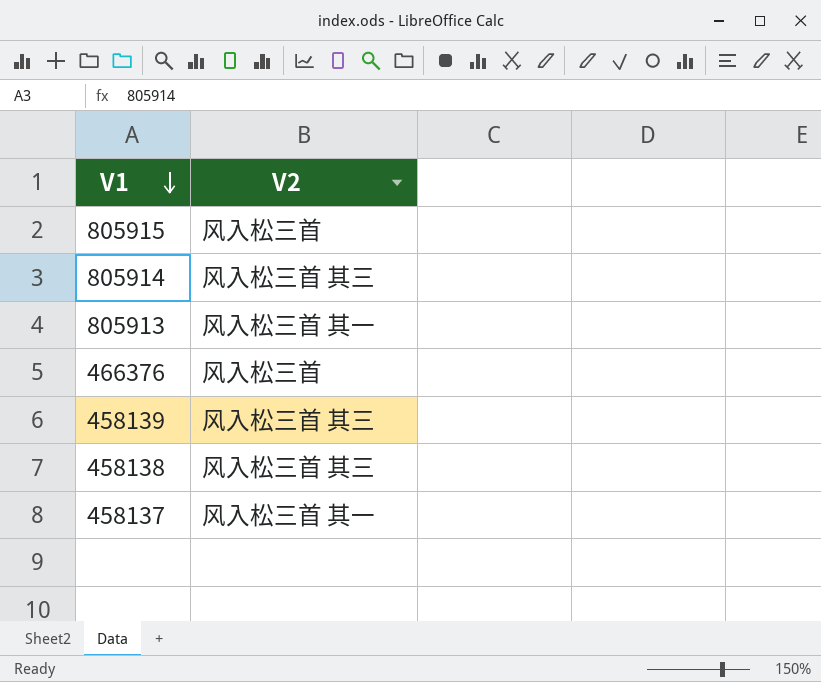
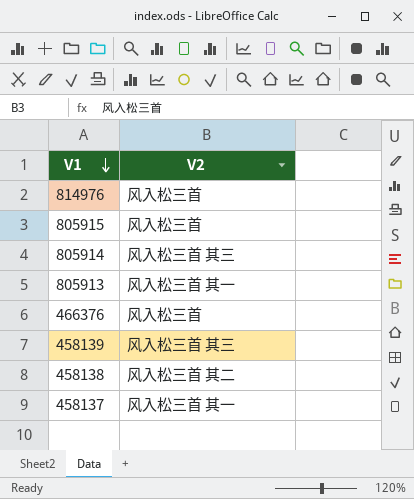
row 814976: none -> 风入松三首
458138 | V2: 风入松三首 其三 -> 风入松三首 其二

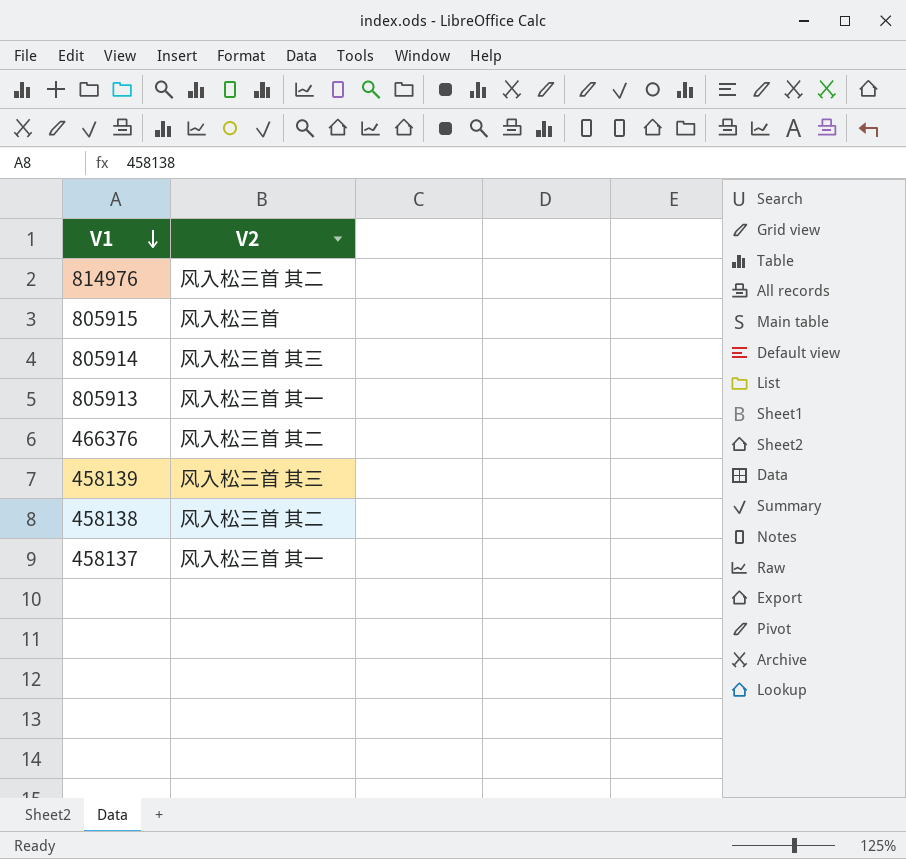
814976 | V2: 风入松三首 -> 风入松三首 其二
466376 | V2: 风入松三首 -> 风入松三首 其二

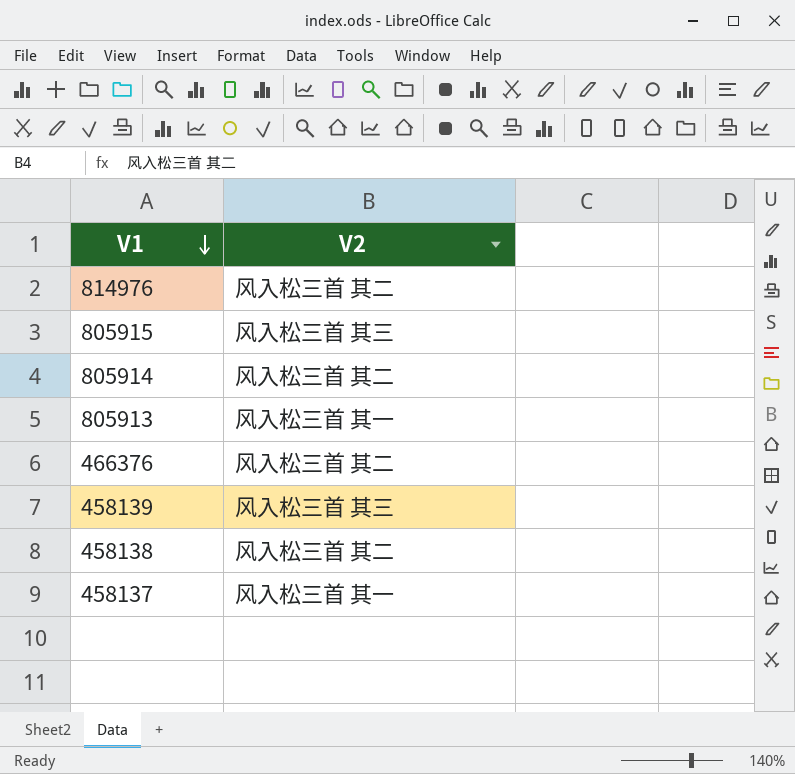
805915 | V2: 风入松三首 -> 风入松三首 其三
805914 | V2: 风入松三首 其三 -> 风入松三首 其二

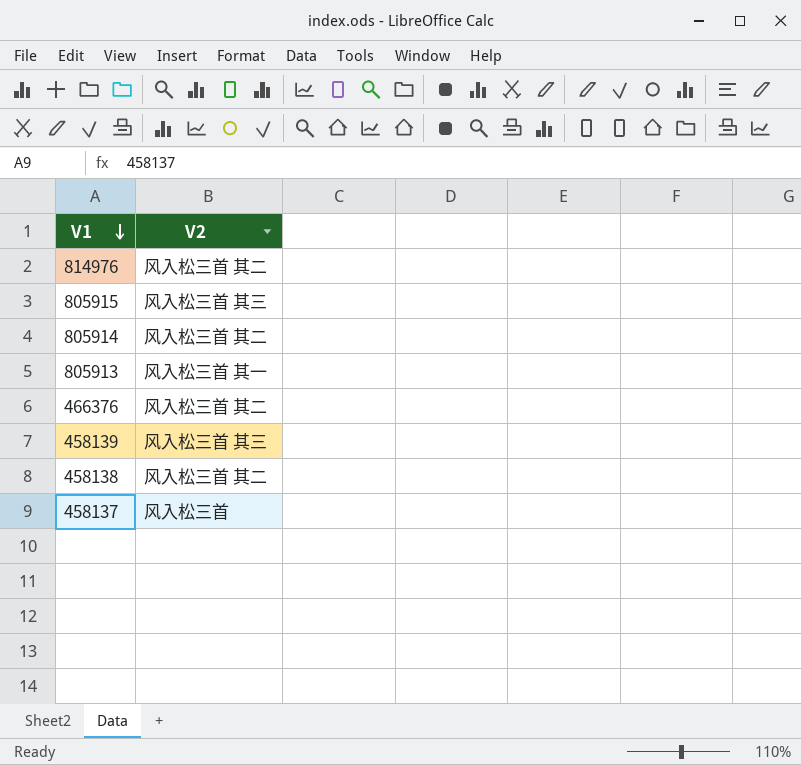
458137 | V2: 风入松三首 其一 -> 风入松三首

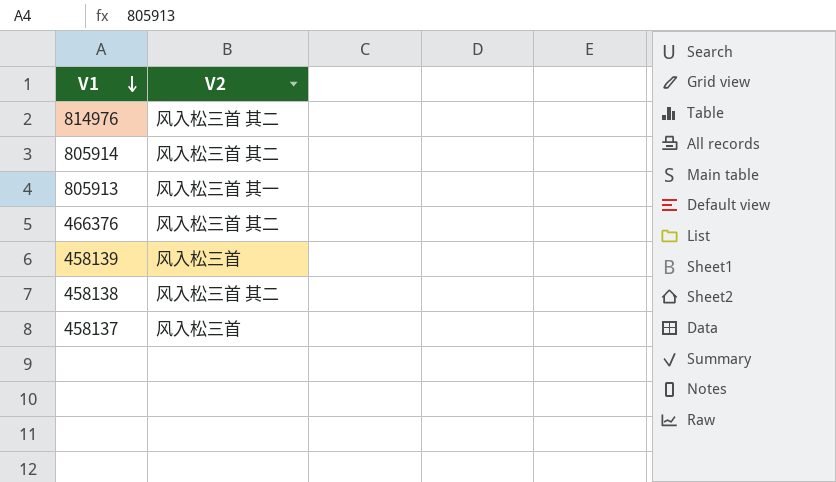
row 805915: 风入松三首 其三 -> none
458139 | V2: 风入松三首 其三 -> 风入松三首

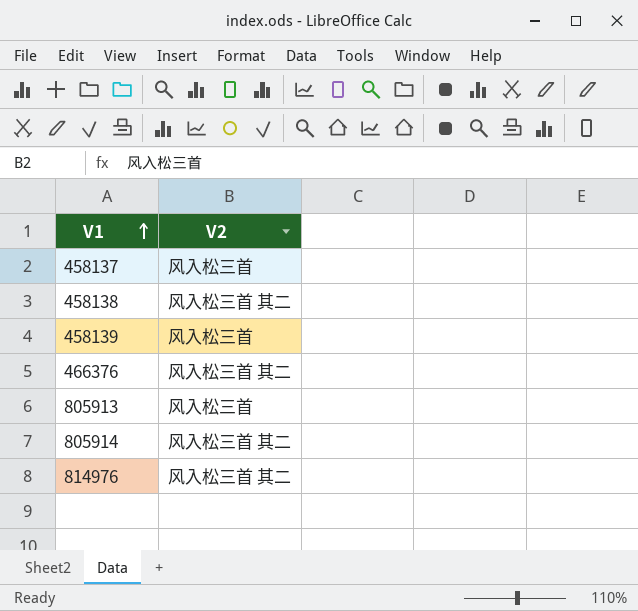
row order: V1 descending -> V1 ascending
805913 | V2: 风入松三首 其一 -> 风入松三首

